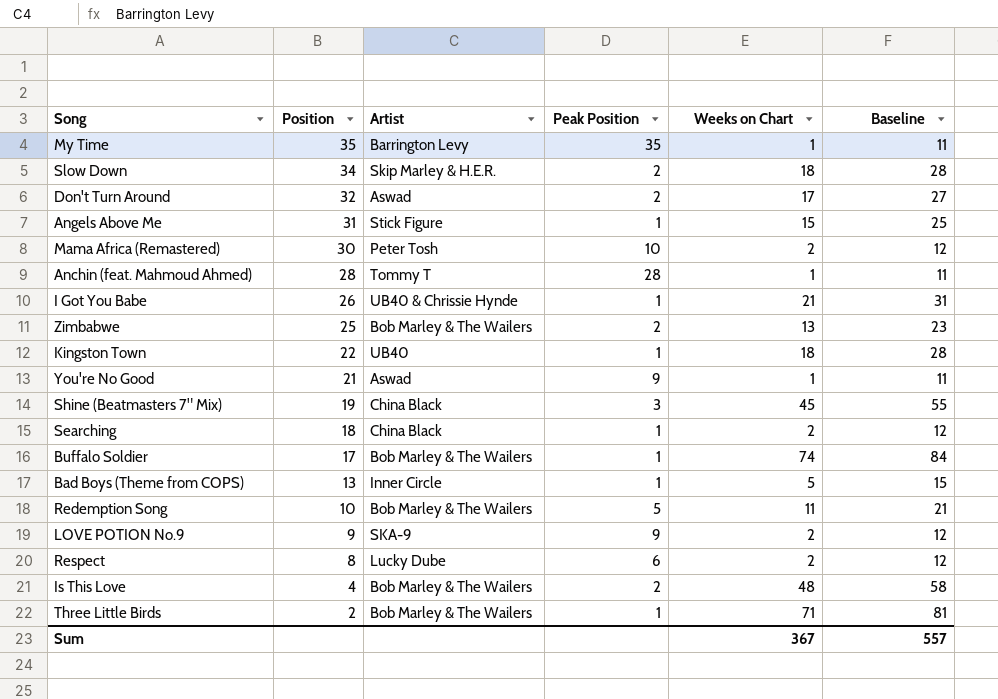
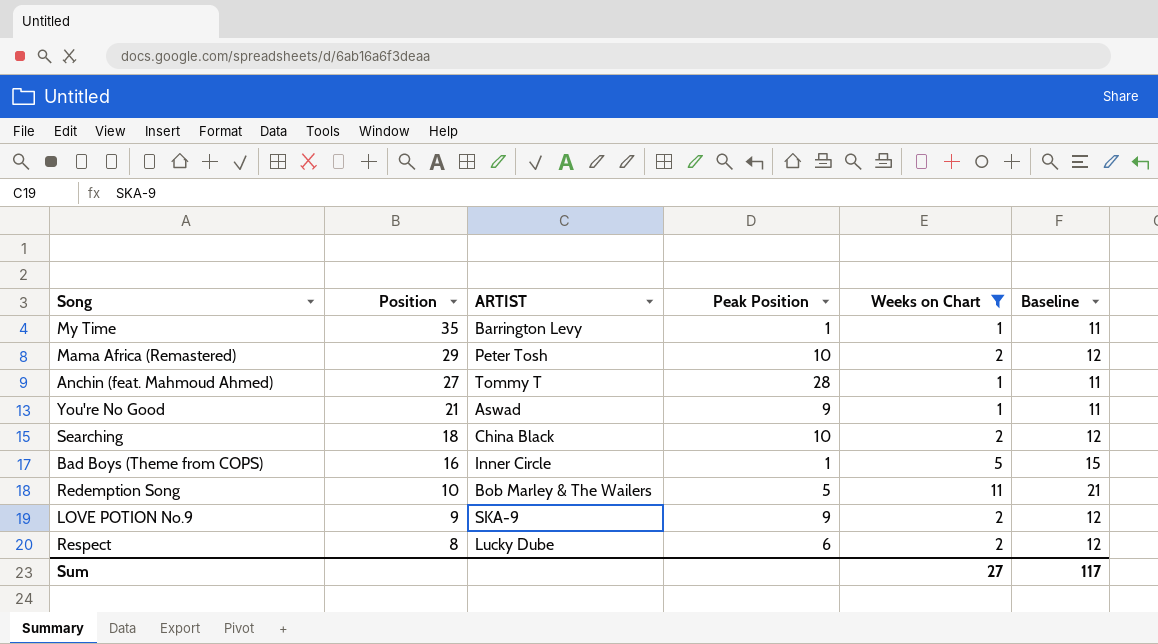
filter: none -> Weeks on Chart <= 11
column name: Artist -> ARTIST
My Time | Peak Position: 35 -> 1
Mama Africa (Remastered) | Position: 30 -> 29
Anchin (feat. Mahmoud Ahmed) | Position: 28 -> 27
Searching | Peak Position: 1 -> 10
Bad Boys (Theme from COPS) | Position: 13 -> 16
Sum | Weeks on Chart: 367 -> 27
Sum | Baseline: 557 -> 117

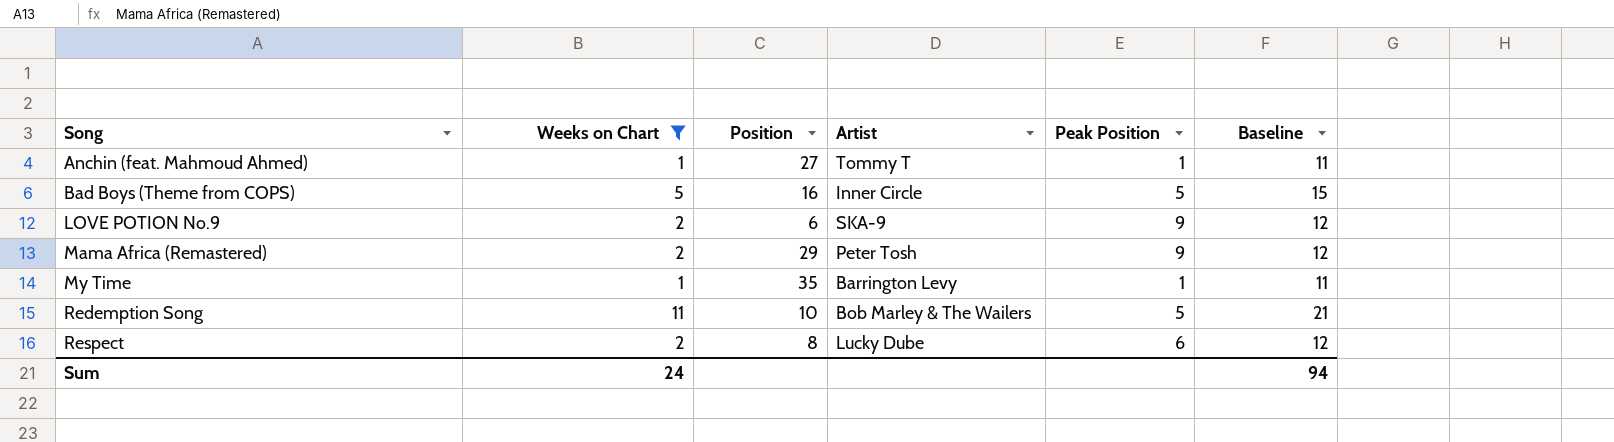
row order: Position descending -> Song ascending
column Weeks on Chart | position: 5 -> 2
column name: ARTIST -> Artist
row You're No Good: 21 | Aswad | 9 | 1 | 11 -> none
row Searching: 18 | China Black | 10 | 2 | 12 -> none
Anchin (feat. Mahmoud Ahmed) | Peak Position: 28 -> 1
Bad Boys (Theme from COPS) | Peak Position: 1 -> 5
LOVE POTION No.9 | Position: 9 -> 6
Mama Africa (Remastered) | Peak Position: 10 -> 9
Sum | Weeks on Chart: 27 -> 24
Sum | Baseline: 117 -> 94

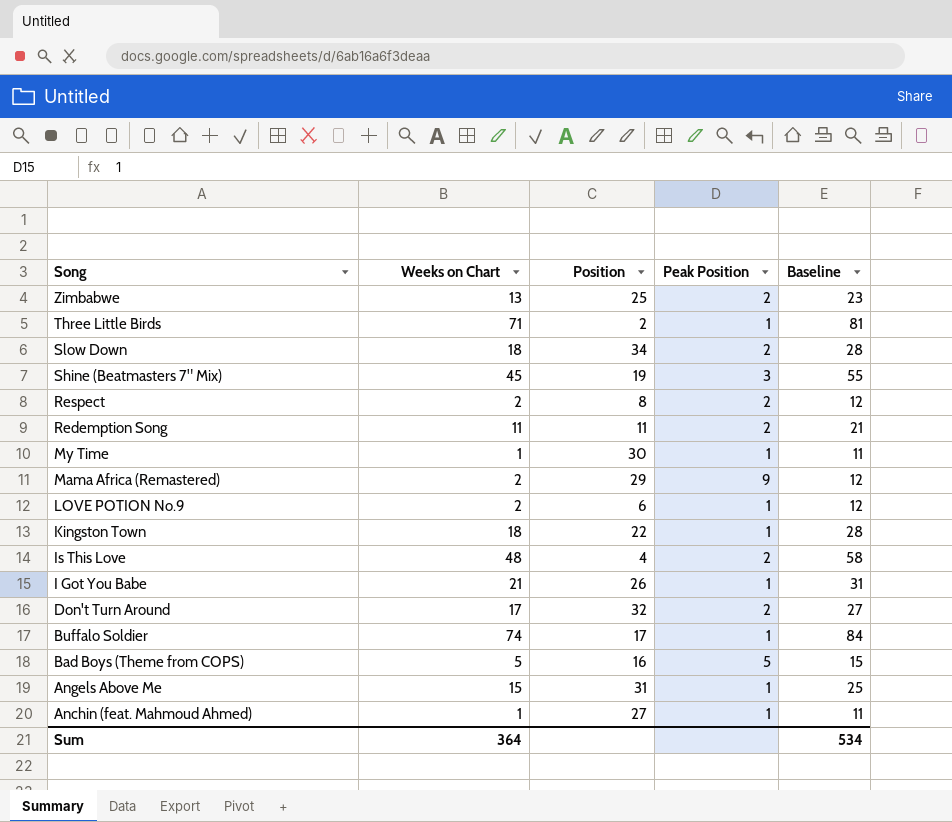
filter: Weeks on Chart <= 11 -> none
row order: Song ascending -> Song descending
column Artist | position: 4 -> none
Respect | Peak Position: 6 -> 2
Redemption Song | Position: 10 -> 11
Redemption Song | Peak Position: 5 -> 2
My Time | Position: 35 -> 30
LOVE POTION No.9 | Peak Position: 9 -> 1
Sum | Weeks on Chart: 24 -> 364
Sum | Baseline: 94 -> 534

